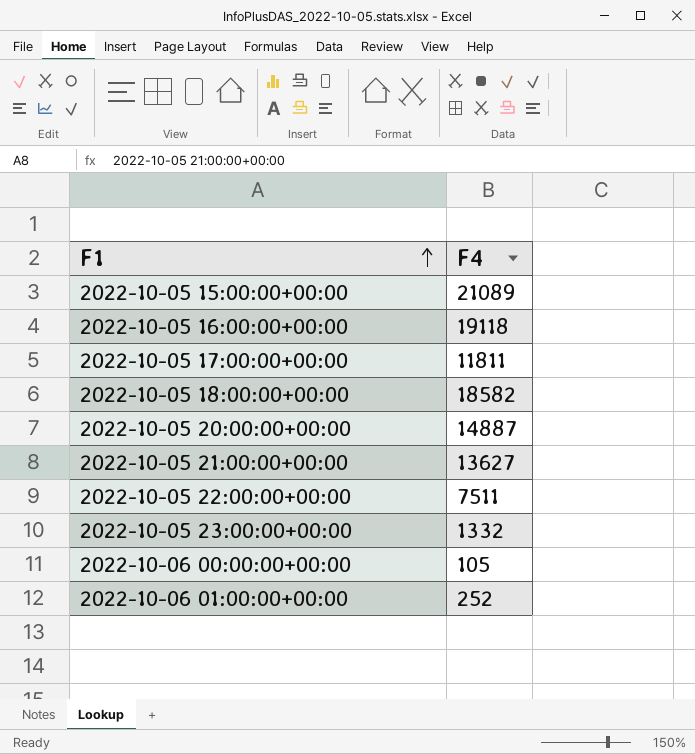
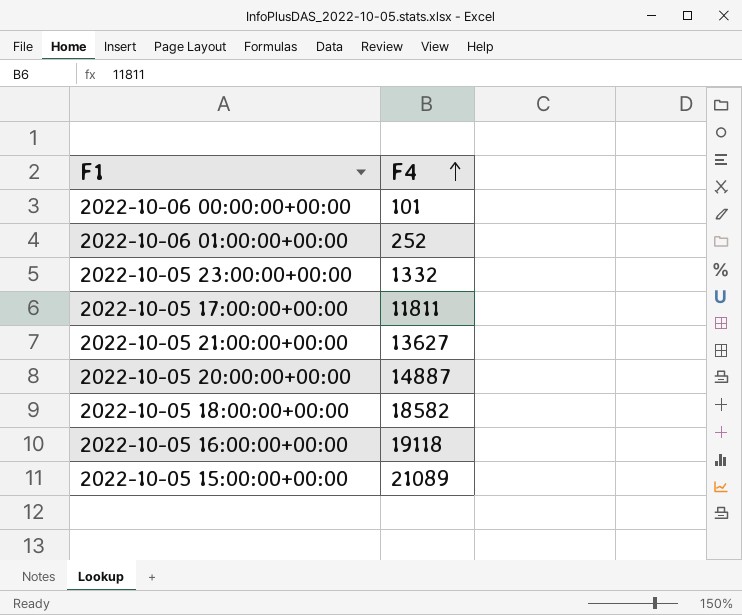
row order: F1 ascending -> F4 ascending
row 2022-10-05 22:00:00+00:00: 7511 -> none
2022-10-06 00:00:00+00:00 | F4: 105 -> 101

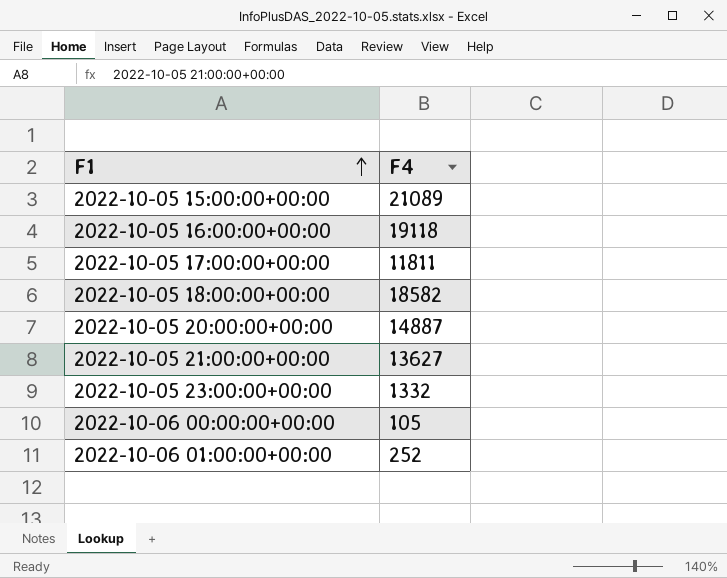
row order: F4 ascending -> F1 ascending
2022-10-06 00:00:00+00:00 | F4: 101 -> 105

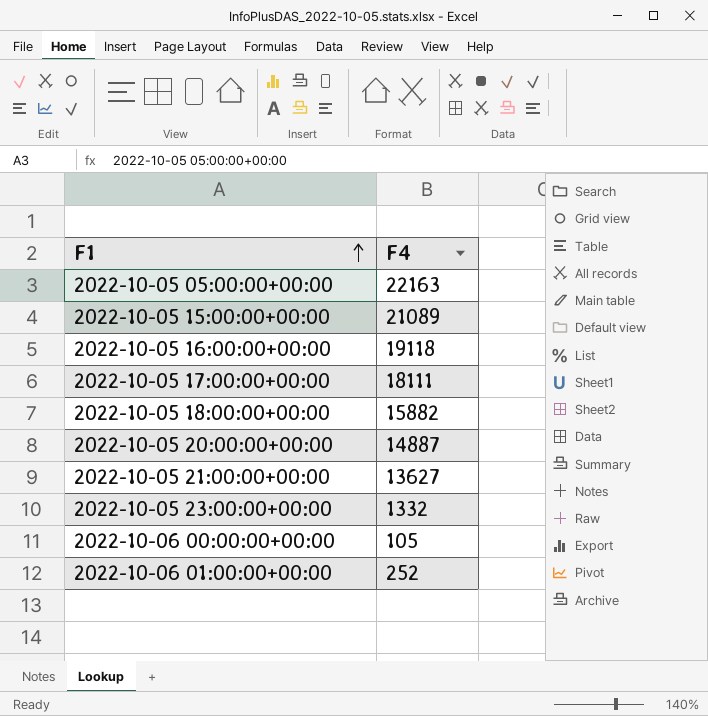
row 2022-10-05 05:00:00+00:00: none -> 22163
2022-10-05 17:00:00+00:00 | F4: 11811 -> 18111
2022-10-05 18:00:00+00:00 | F4: 18582 -> 15882

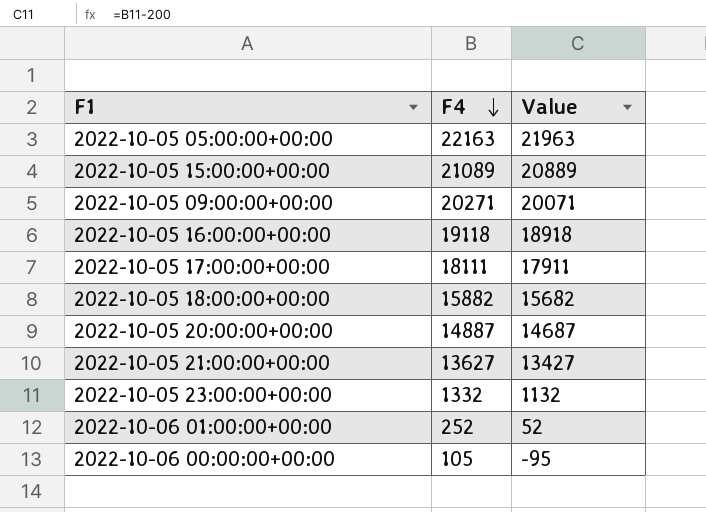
row order: F1 ascending -> F4 descending
column Value | formula: none -> [F4] - 200
row 2022-10-05 09:00:00+00:00: none -> 20271 | 20071

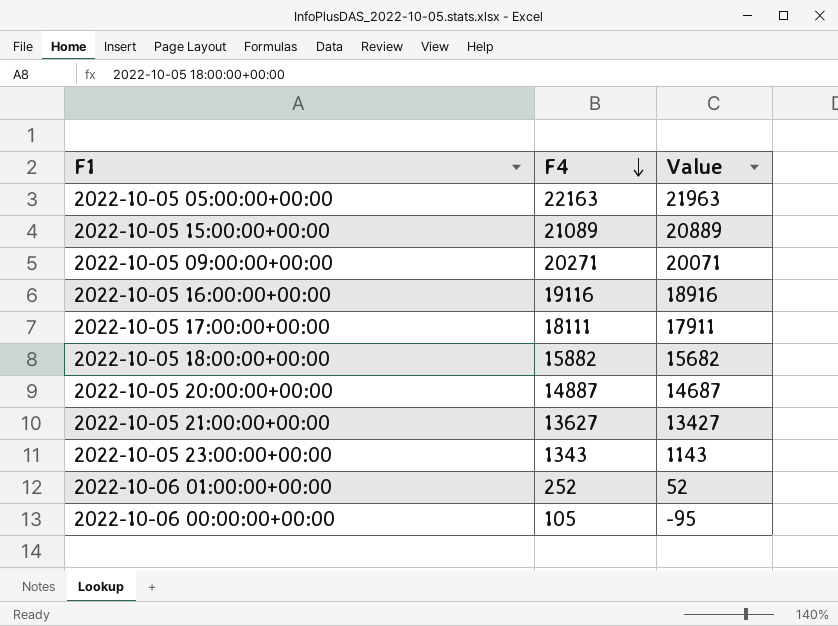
2022-10-05 16:00:00+00:00 | F4: 19118 -> 19116
2022-10-05 16:00:00+00:00 | Value: 18918 -> 18916
2022-10-05 23:00:00+00:00 | F4: 1332 -> 1343
2022-10-05 23:00:00+00:00 | Value: 1132 -> 1143

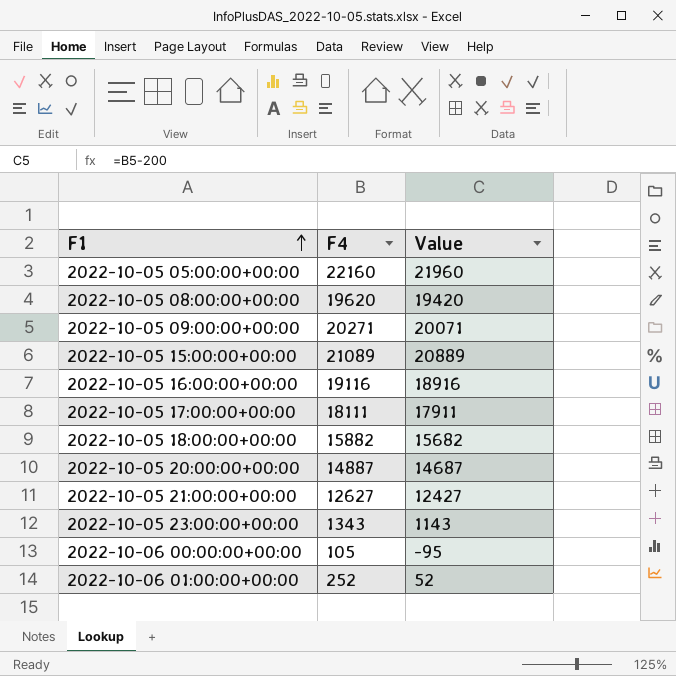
row order: F4 descending -> F1 ascending
2022-10-05 05:00:00+00:00 | F4: 22163 -> 22160
2022-10-05 05:00:00+00:00 | Value: 21963 -> 21960
row 2022-10-05 08:00:00+00:00: none -> 19620 | 19420
2022-10-05 21:00:00+00:00 | F4: 13627 -> 12627
2022-10-05 21:00:00+00:00 | Value: 13427 -> 12427

